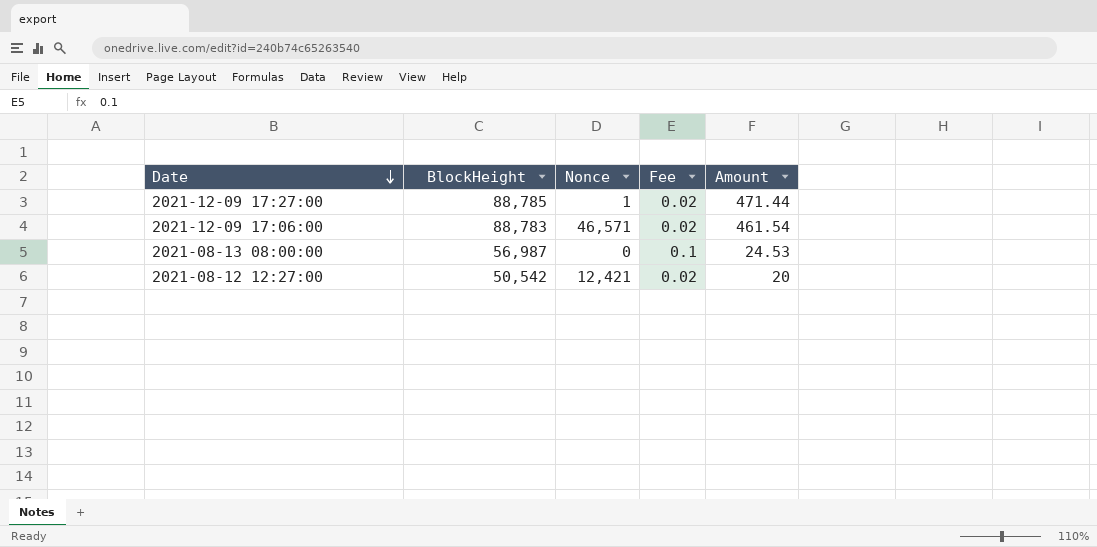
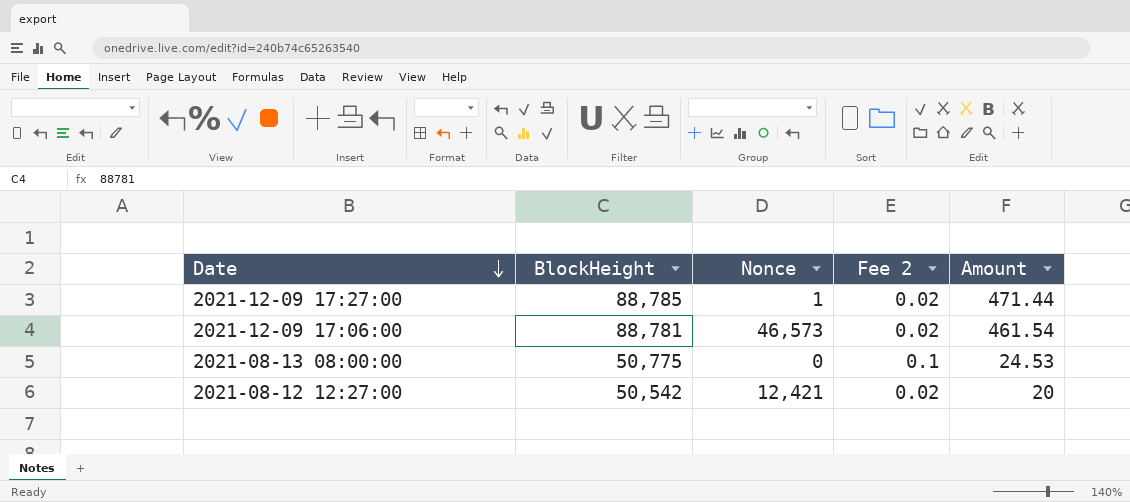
column name: Fee -> Fee 2
2021-12-09 17:06:00 | BlockHeight: 88,783 -> 88,781
2021-12-09 17:06:00 | Nonce: 46,571 -> 46,573
2021-08-13 08:00:00 | BlockHeight: 56,987 -> 50,775

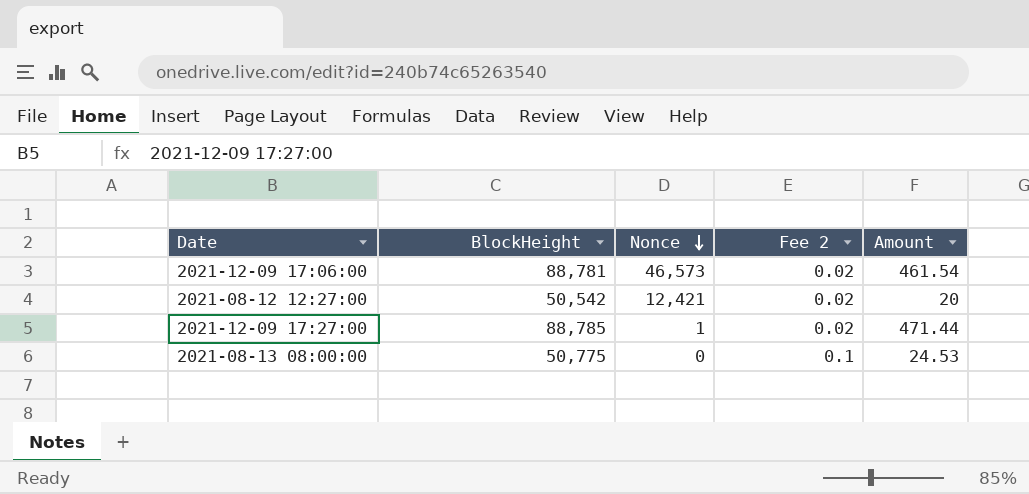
row order: Date descending -> Nonce descending

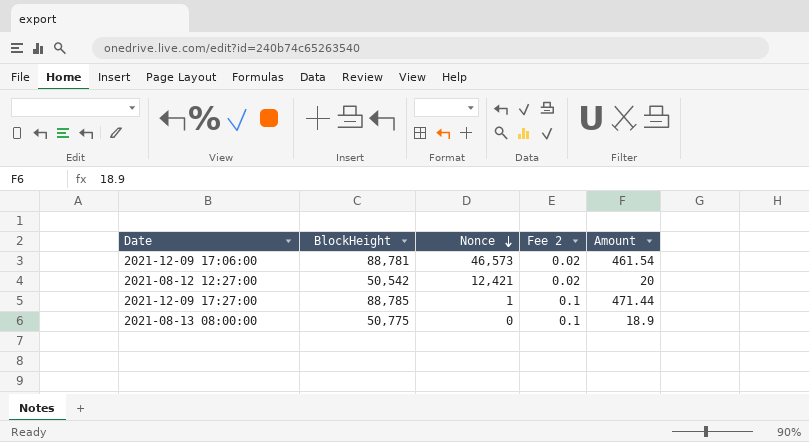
2021-12-09 17:27:00 | Fee 2: 0.02 -> 0.1
2021-08-13 08:00:00 | Amount: 24.53 -> 18.9

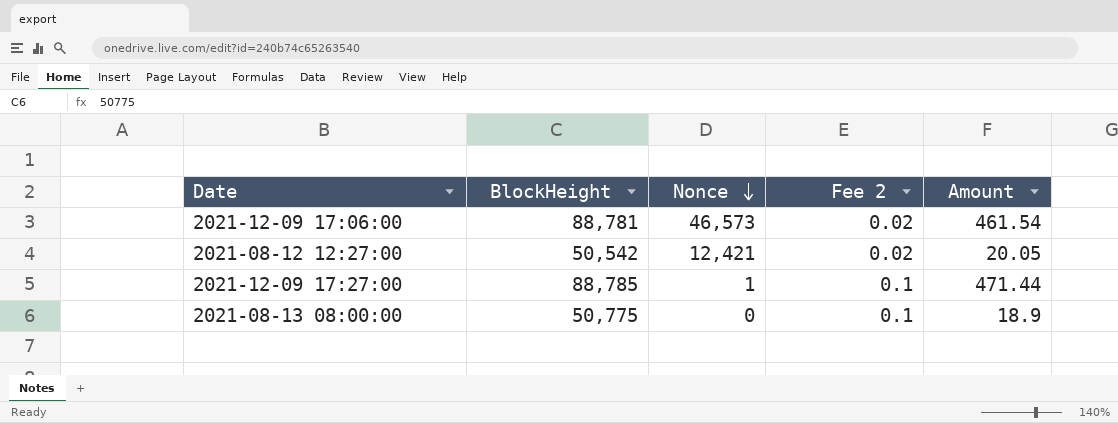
2021-08-12 12:27:00 | Amount: 20 -> 20.05

